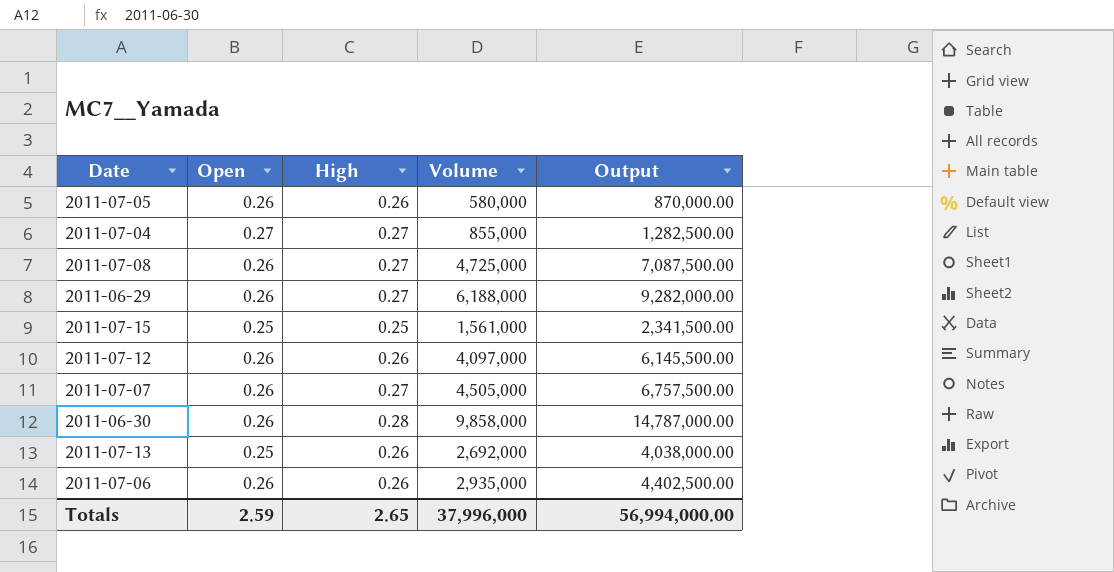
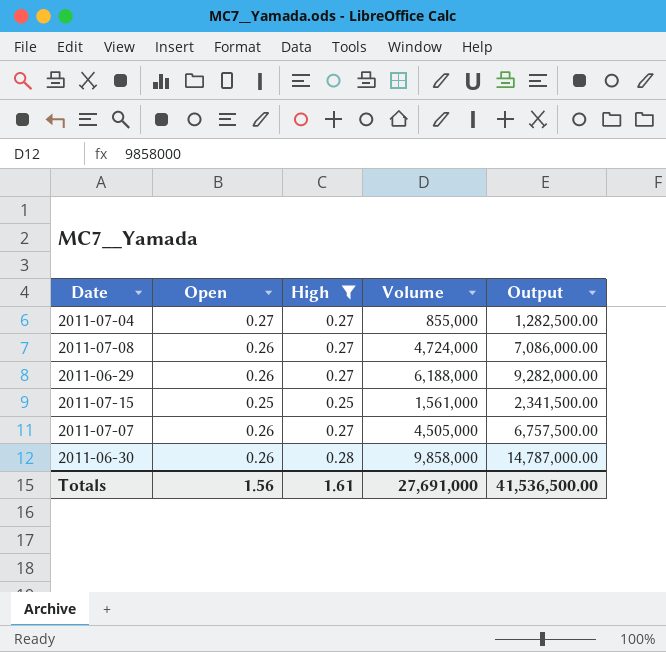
filter: none -> High != 0.26
2011-07-08 | Volume: 4,725,000 -> 4,724,000
2011-07-08 | Output: 7,087,500.00 -> 7,086,000.00
Totals | Open: 2.59 -> 1.56
Totals | High: 2.65 -> 1.61
Totals | Volume: 37,996,000 -> 27,691,000
Totals | Output: 56,994,000.00 -> 41,536,500.00

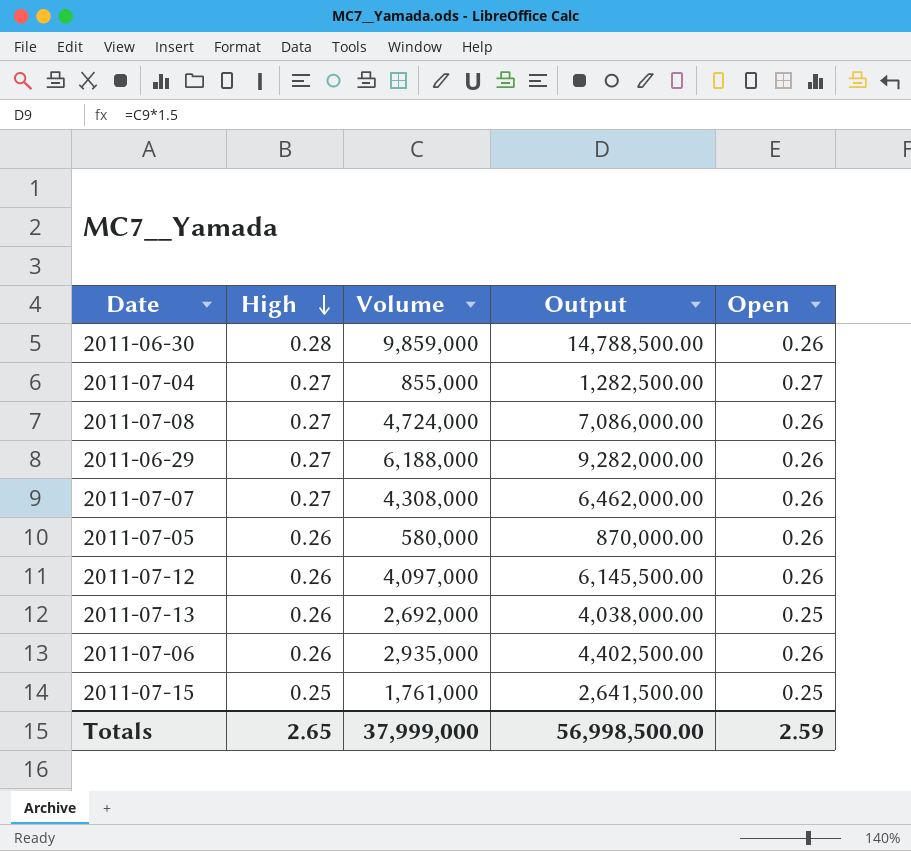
filter: High != 0.26 -> none
row order: none -> High descending
column Open | position: 2 -> 5
2011-06-30 | Volume: 9,858,000 -> 9,859,000
2011-06-30 | Output: 14,787,000.00 -> 14,788,500.00
2011-07-07 | Volume: 4,505,000 -> 4,308,000
2011-07-07 | Output: 6,757,500.00 -> 6,462,000.00
2011-07-15 | Volume: 1,561,000 -> 1,761,000
2011-07-15 | Output: 2,341,500.00 -> 2,641,500.00
Totals | High: 1.61 -> 2.65
Totals | Volume: 27,691,000 -> 37,999,000
Totals | Output: 41,536,500.00 -> 56,998,500.00
Totals | Open: 1.56 -> 2.59

